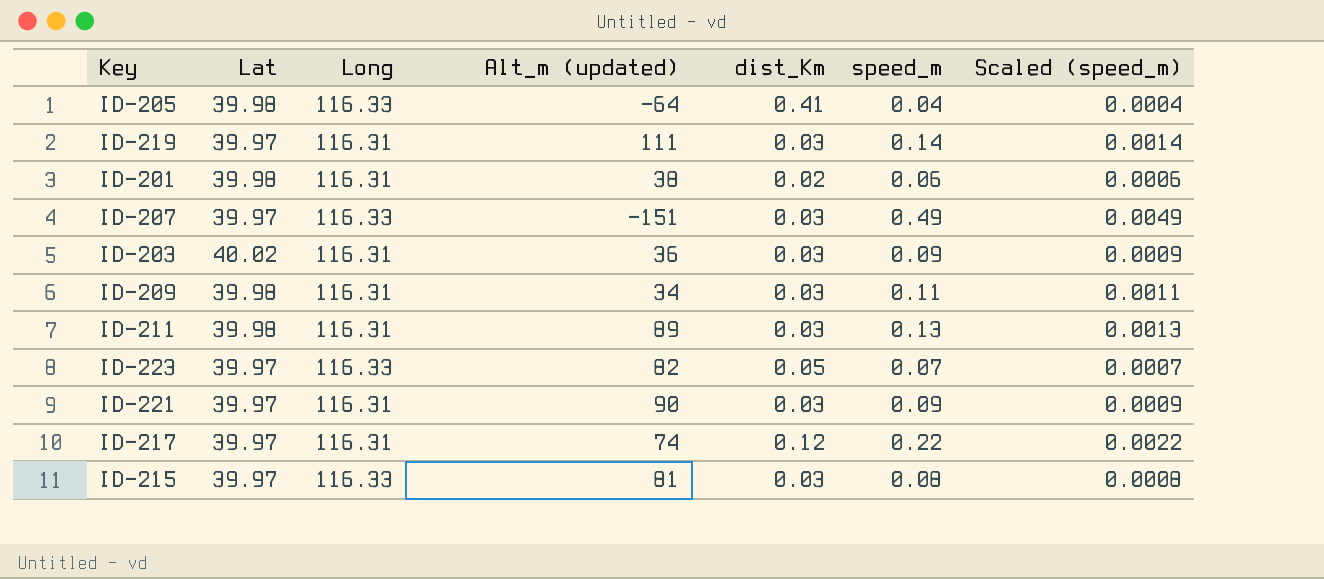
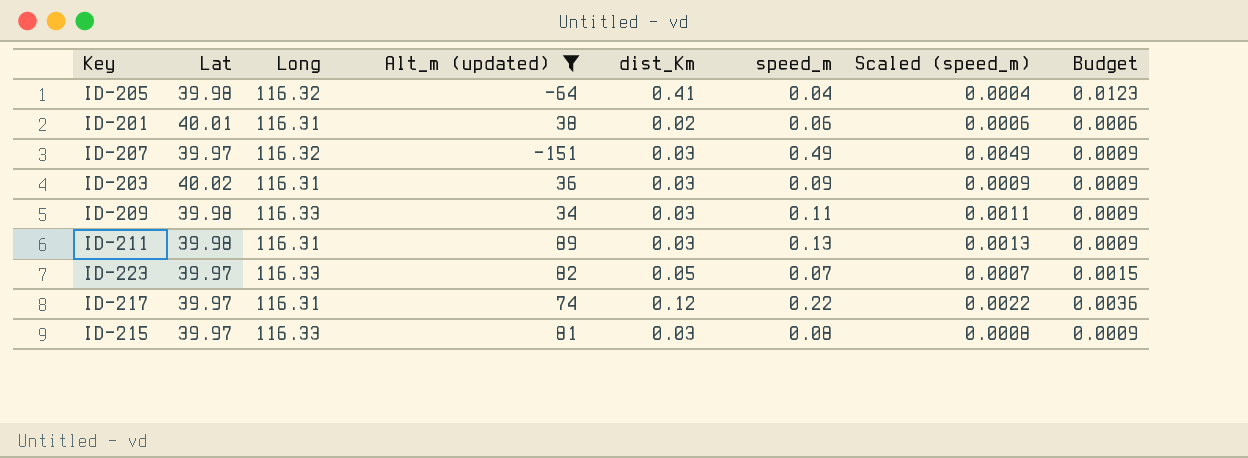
filter: none -> Alt_m (updated) <= 89
column Budget | formula: none -> [dist_Km] * 0.03
ID-205 | Long: 116.33 -> 116.32
ID-201 | Lat: 39.98 -> 40.01
ID-207 | Long: 116.33 -> 116.32
ID-209 | Long: 116.31 -> 116.33

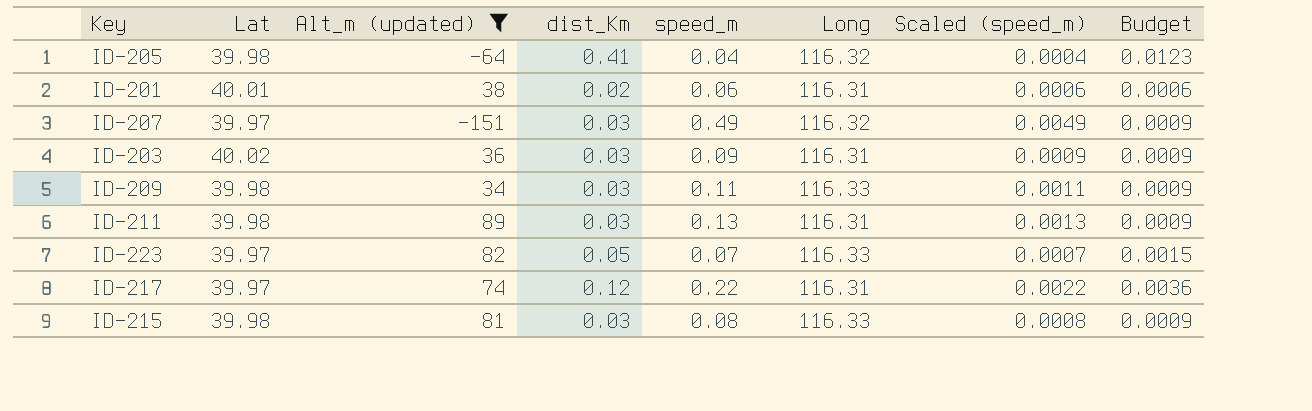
column Long | position: 3 -> 6
ID-215 | Lat: 39.97 -> 39.98

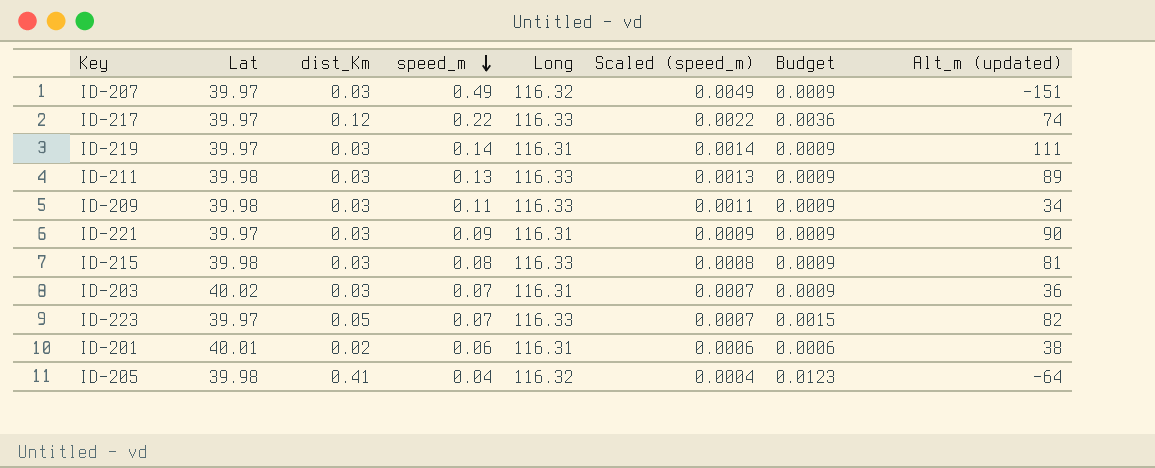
filter: Alt_m (updated) <= 89 -> none
row order: none -> speed_m descending
column Alt_m (updated) | position: 3 -> 8
ID-217 | Long: 116.31 -> 116.33
ID-211 | Long: 116.31 -> 116.33
ID-203 | speed_m: 0.09 -> 0.07
ID-203 | Scaled (speed_m): 0.0009 -> 0.0007

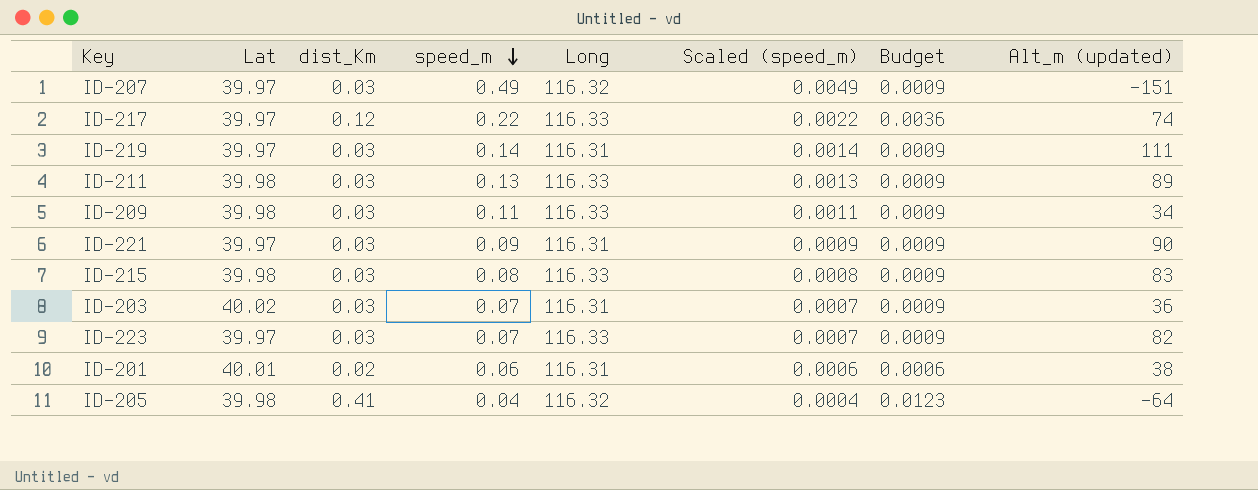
ID-215 | Alt_m (updated): 81 -> 83
ID-223 | dist_Km: 0.05 -> 0.03
ID-223 | Budget: 0.0015 -> 0.0009

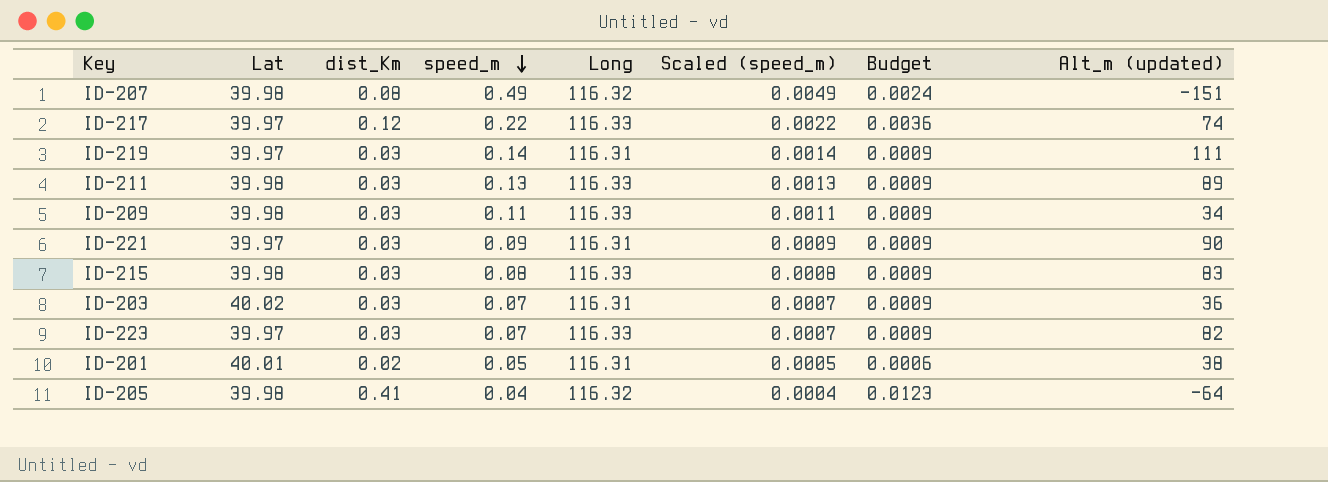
ID-207 | Lat: 39.97 -> 39.98
ID-207 | dist_Km: 0.03 -> 0.08
ID-207 | Budget: 0.0009 -> 0.0024
ID-201 | speed_m: 0.06 -> 0.05
ID-201 | Scaled (speed_m): 0.0006 -> 0.0005

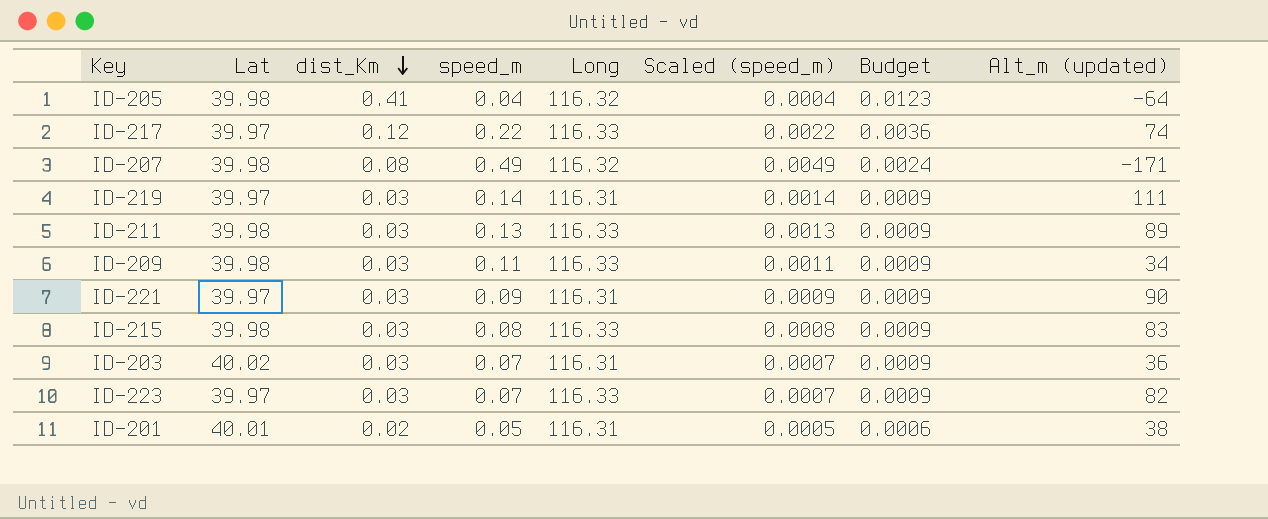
row order: speed_m descending -> dist_Km descending
ID-207 | Alt_m (updated): -151 -> -171

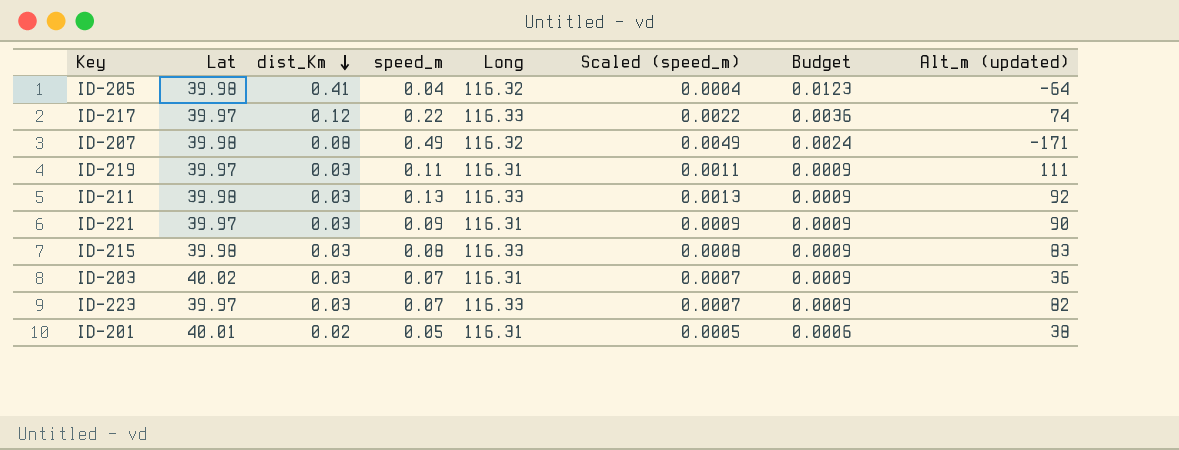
row ID-209: 39.98 | 0.03 | 0.11 | 116.33 | 0.0011 | 0.0009 | 34 -> none
ID-219 | speed_m: 0.14 -> 0.11
ID-219 | Scaled (speed_m): 0.0014 -> 0.0011
ID-211 | Alt_m (updated): 89 -> 92

